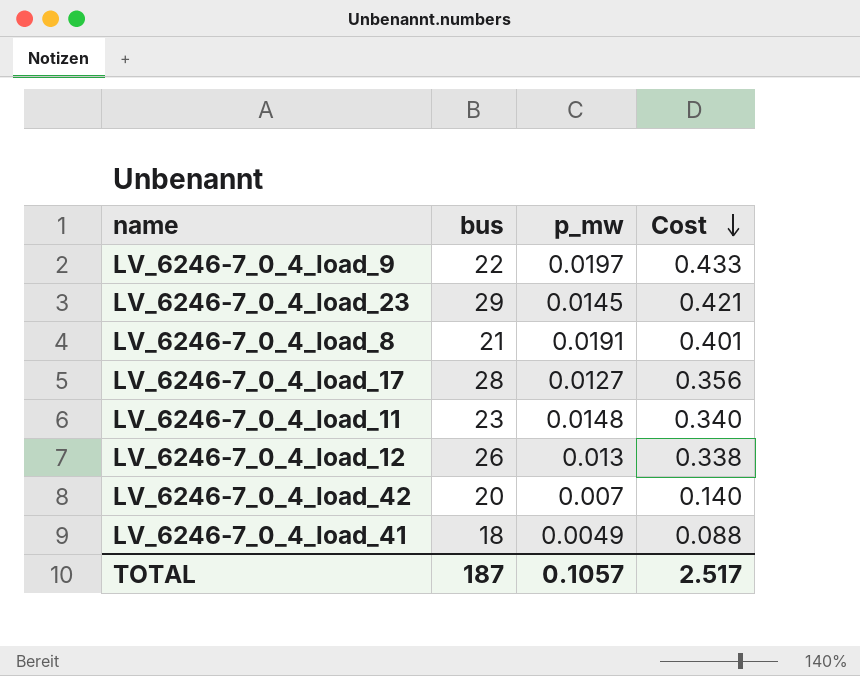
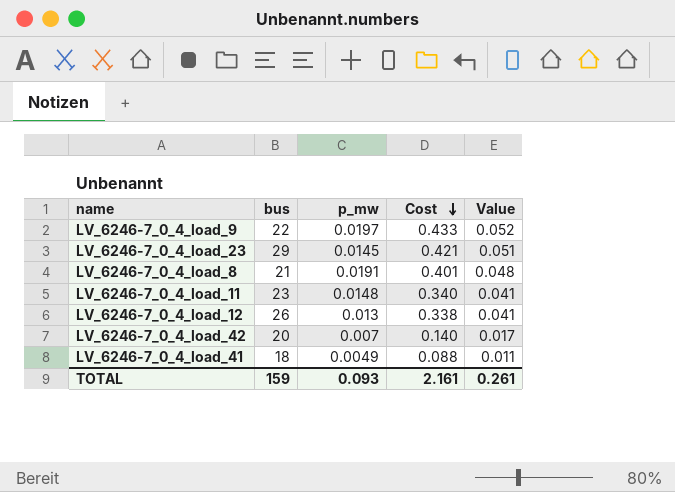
column Value | formula: none -> [Cost] * 0.12
row LV_6246-7_0_4_load_17: 28 | 0.0127 | 0.356 -> none
TOTAL | bus: 187 -> 159
TOTAL | p_mw: 0.1057 -> 0.093
TOTAL | Cost: 2.517 -> 2.161

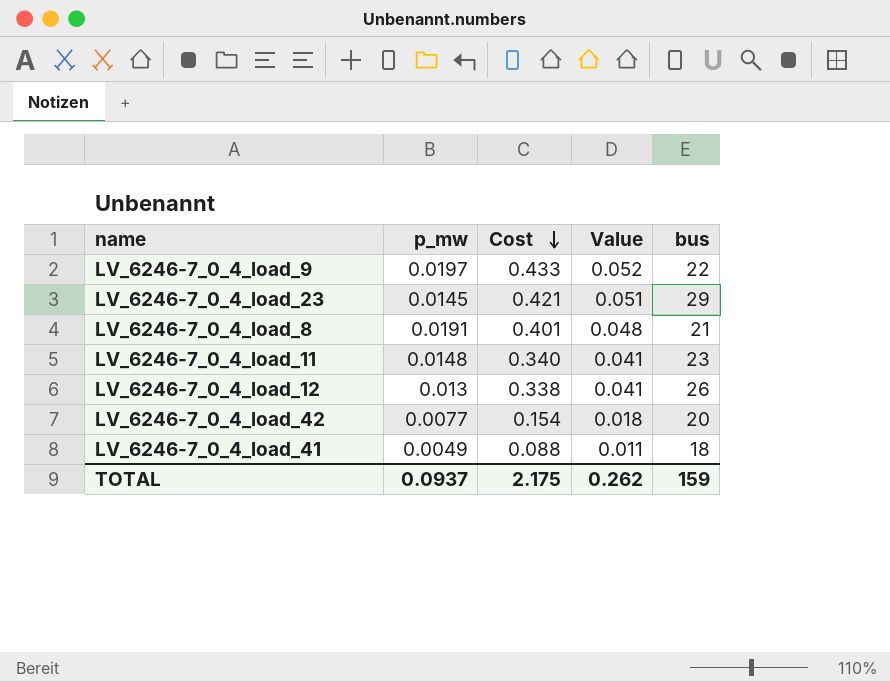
column bus | position: 2 -> 5
LV_6246-7_0_4_load_42 | p_mw: 0.007 -> 0.0077
LV_6246-7_0_4_load_42 | Cost: 0.140 -> 0.154
LV_6246-7_0_4_load_42 | Value: 0.017 -> 0.018
TOTAL | p_mw: 0.093 -> 0.0937
TOTAL | Cost: 2.161 -> 2.175
TOTAL | Value: 0.261 -> 0.262

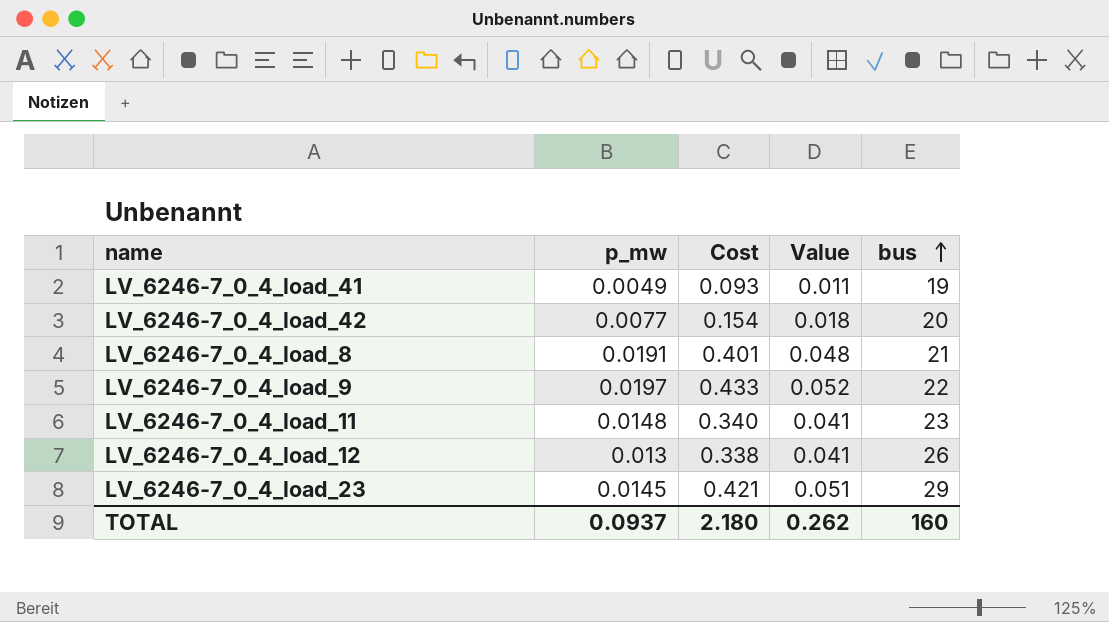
row order: Cost descending -> bus ascending
LV_6246-7_0_4_load_41 | Cost: 0.088 -> 0.093
LV_6246-7_0_4_load_41 | bus: 18 -> 19
TOTAL | Cost: 2.175 -> 2.180
TOTAL | bus: 159 -> 160

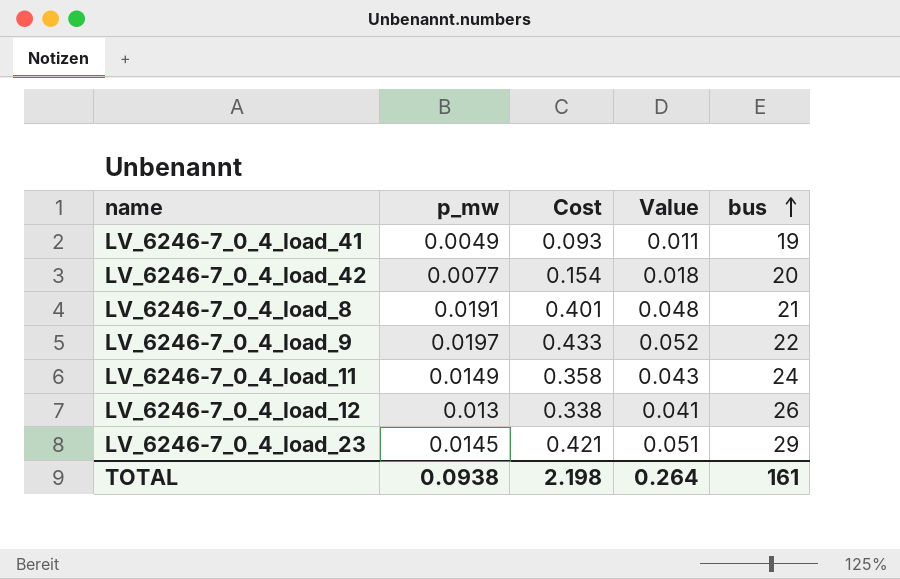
LV_6246-7_0_4_load_11 | p_mw: 0.0148 -> 0.0149
LV_6246-7_0_4_load_11 | Cost: 0.340 -> 0.358
LV_6246-7_0_4_load_11 | Value: 0.041 -> 0.043
LV_6246-7_0_4_load_11 | bus: 23 -> 24
TOTAL | p_mw: 0.0937 -> 0.0938
TOTAL | Cost: 2.180 -> 2.198
TOTAL | Value: 0.262 -> 0.264
TOTAL | bus: 160 -> 161

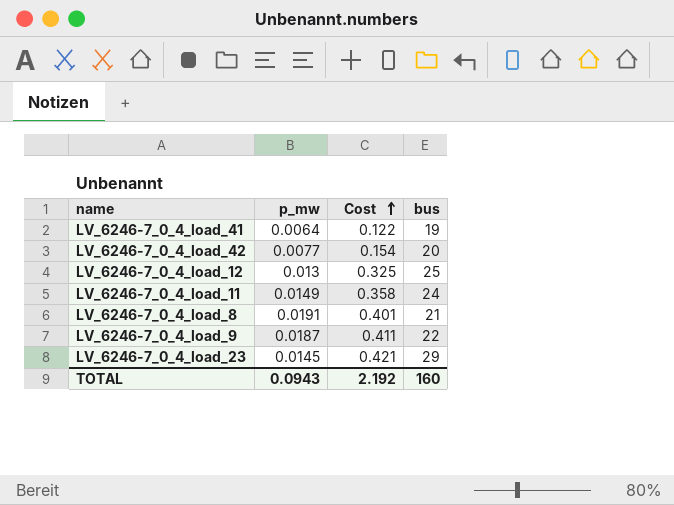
row order: bus ascending -> Cost ascending
column Value | formula: [Cost] * 0.12 -> none
LV_6246-7_0_4_load_41 | p_mw: 0.0049 -> 0.0064
LV_6246-7_0_4_load_41 | Cost: 0.093 -> 0.122
LV_6246-7_0_4_load_12 | Cost: 0.338 -> 0.325
LV_6246-7_0_4_load_12 | bus: 26 -> 25
LV_6246-7_0_4_load_9 | p_mw: 0.0197 -> 0.0187
LV_6246-7_0_4_load_9 | Cost: 0.433 -> 0.411
TOTAL | p_mw: 0.0938 -> 0.0943
TOTAL | Cost: 2.198 -> 2.192
TOTAL | bus: 161 -> 160

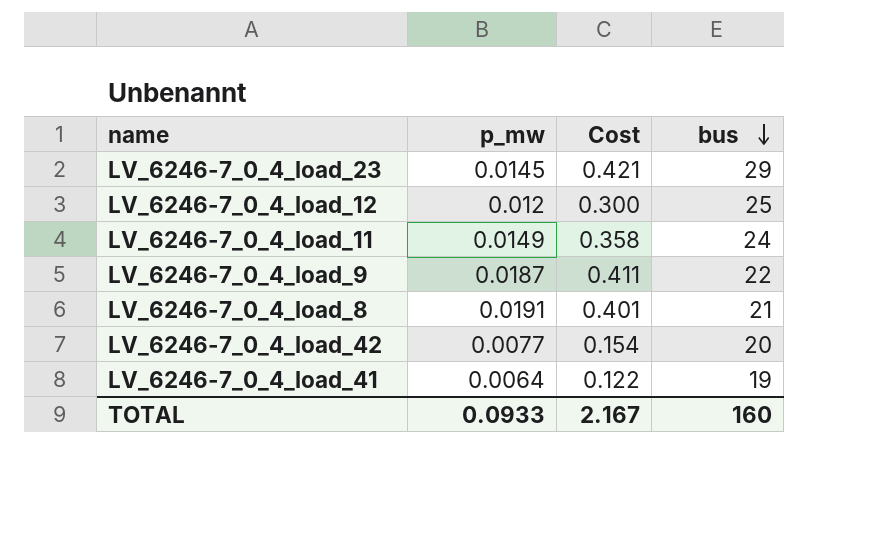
row order: Cost ascending -> bus descending
LV_6246-7_0_4_load_12 | p_mw: 0.013 -> 0.012
LV_6246-7_0_4_load_12 | Cost: 0.325 -> 0.300
TOTAL | p_mw: 0.0943 -> 0.0933
TOTAL | Cost: 2.192 -> 2.167

